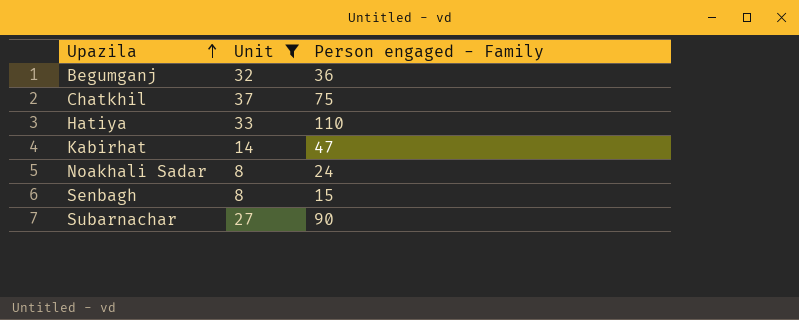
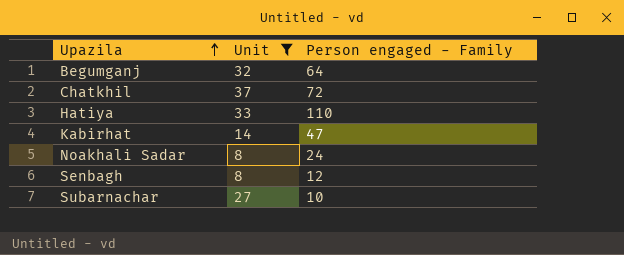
Begumganj | Person engaged - Family: 36 -> 64
Chatkhil | Person engaged - Family: 75 -> 72
Senbagh | Person engaged - Family: 15 -> 12
Subarnachar | Person engaged - Family: 90 -> 10

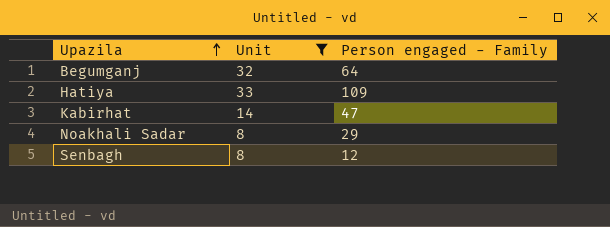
row Chatkhil: 37 | 72 -> none
row Subarnachar: 27 | 10 -> none
Hatiya | Person engaged - Family: 110 -> 109
Noakhali Sadar | Person engaged - Family: 24 -> 29

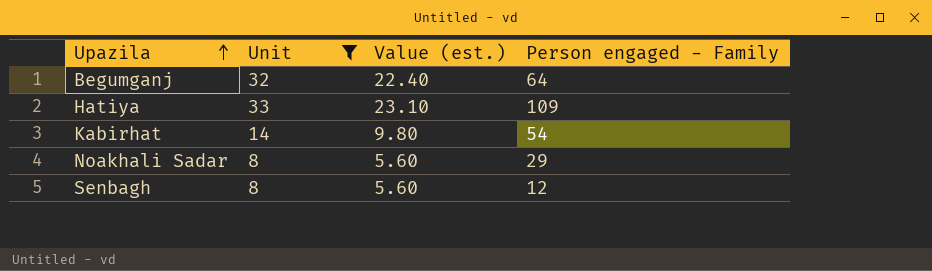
column Value (est.) | formula: none -> [Unit] * 0.7
Kabirhat | Person engaged - Family: 47 -> 54

